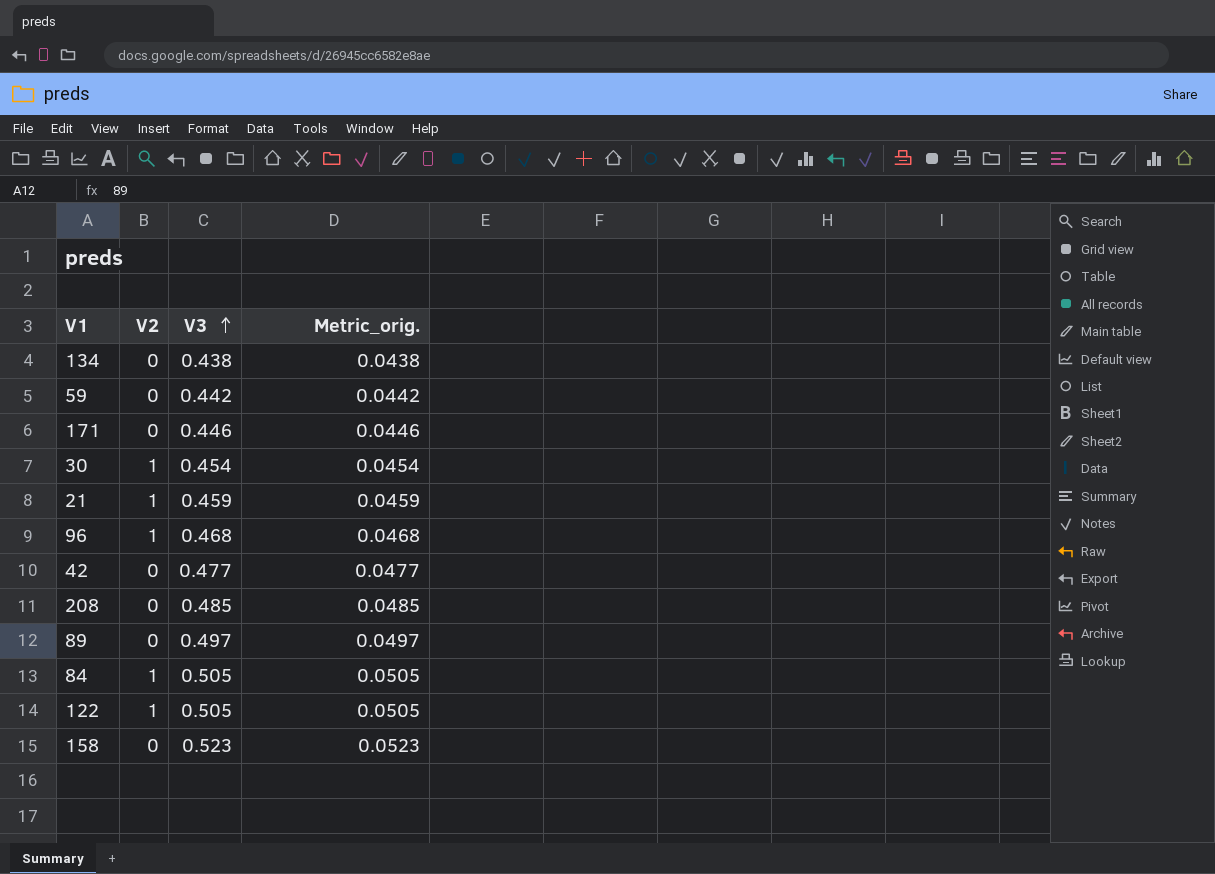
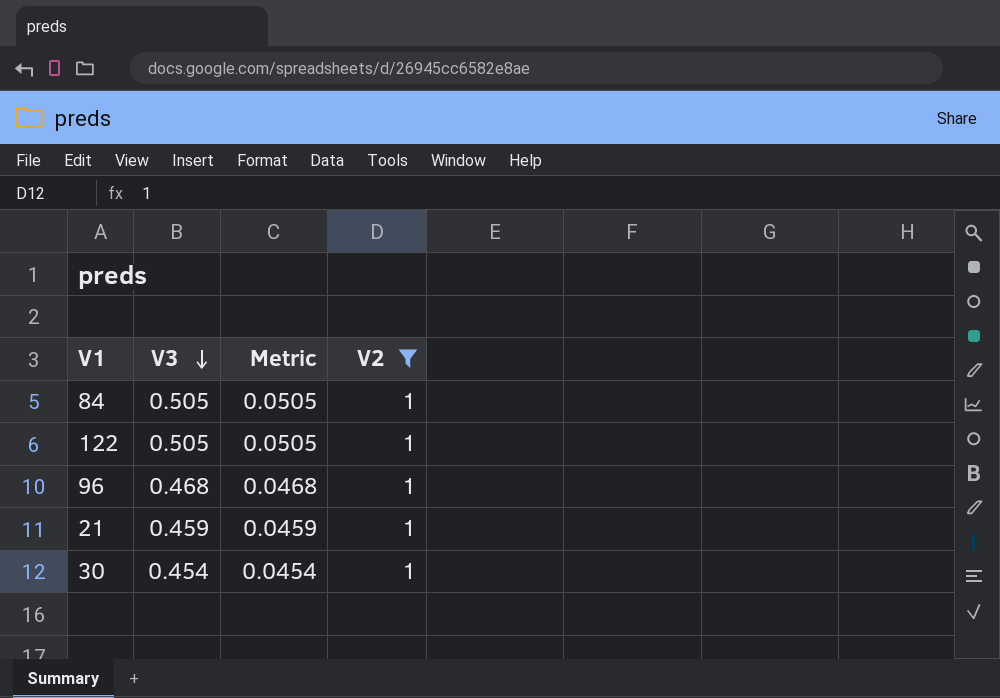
filter: none -> V2 = 1
row order: V3 ascending -> V3 descending
column name: Metric_orig. -> Metric
column V2 | position: 2 -> 4

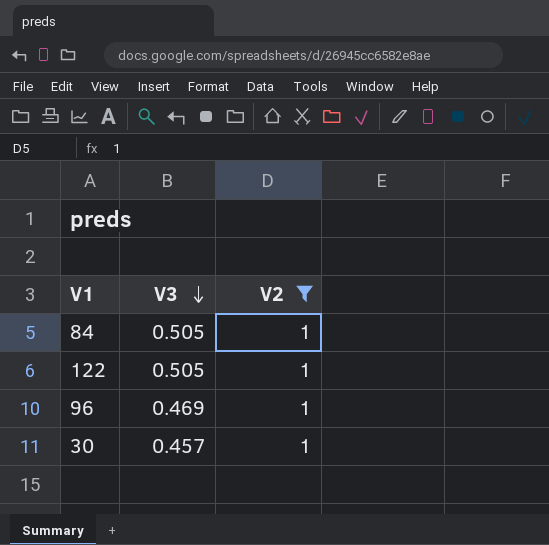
column Metric | formula: [V3] * 0.1 -> none
row 21: 0.459 | 0.0459 | 1 -> none
96 | V3: 0.468 -> 0.469
30 | V3: 0.454 -> 0.457

